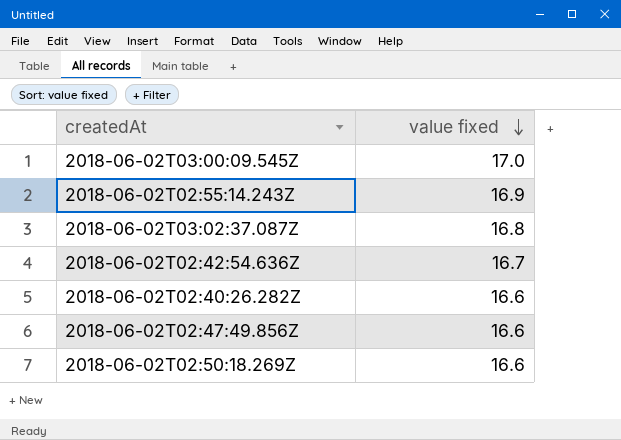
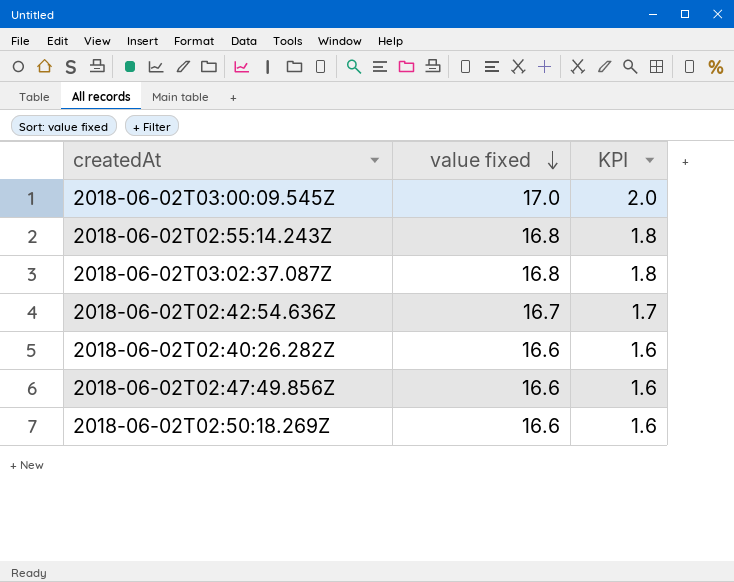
column KPI | formula: none -> [value fixed] - 15
2018-06-02T02:55:14.243Z | value fixed: 16.9 -> 16.8

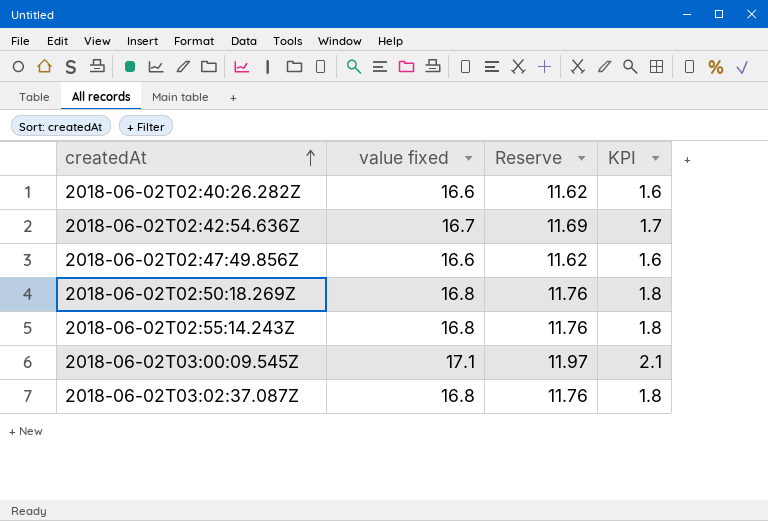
row order: value fixed descending -> createdAt ascending
column Reserve | formula: none -> [value fixed] * 0.7
2018-06-02T02:50:18.269Z | value fixed: 16.6 -> 16.8
2018-06-02T02:50:18.269Z | KPI: 1.6 -> 1.8
2018-06-02T03:00:09.545Z | value fixed: 17.0 -> 17.1
2018-06-02T03:00:09.545Z | KPI: 2.0 -> 2.1

